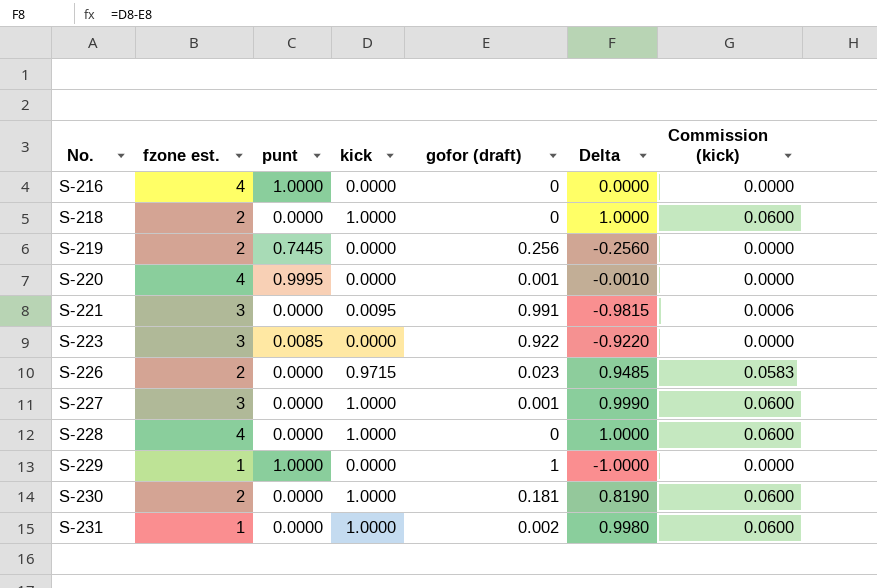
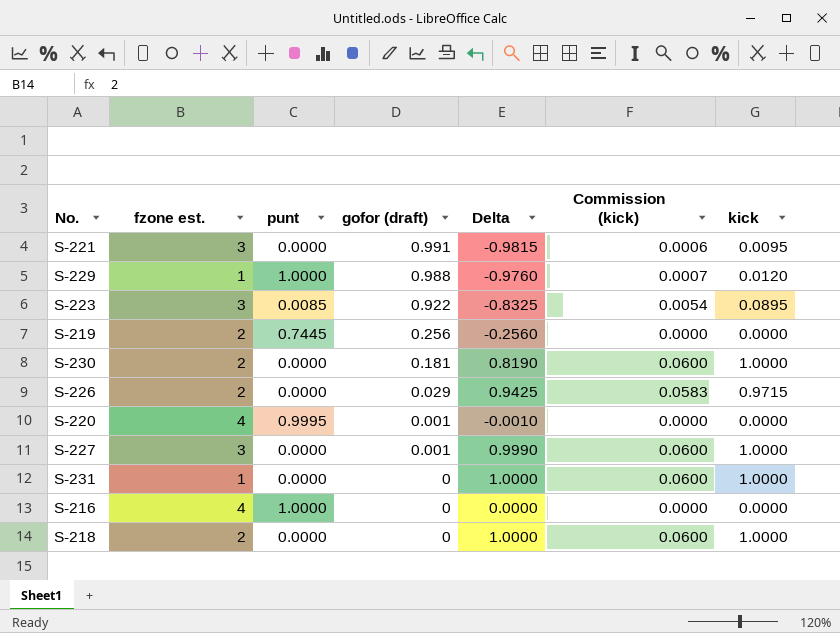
row order: No. ascending -> gofor (draft) descending
column kick | position: 4 -> 7
row S-228: 4 | 0.0000 | 1.0000 | 0 | 1.0000 | 0.0600 -> none
S-229 | gofor (draft): 1 -> 0.988
S-229 | Delta: -1.0000 -> -0.9760
S-229 | Commission (kick): 0.0000 -> 0.0007
S-229 | kick: 0.0000 -> 0.0120
S-223 | Delta: -0.9220 -> -0.8325
S-223 | Commission (kick): 0.0000 -> 0.0054
S-223 | kick: 0.0000 -> 0.0895
S-226 | gofor (draft): 0.023 -> 0.029
S-226 | Delta: 0.9485 -> 0.9425
S-231 | gofor (draft): 0.002 -> 0
S-231 | Delta: 0.9980 -> 1.0000

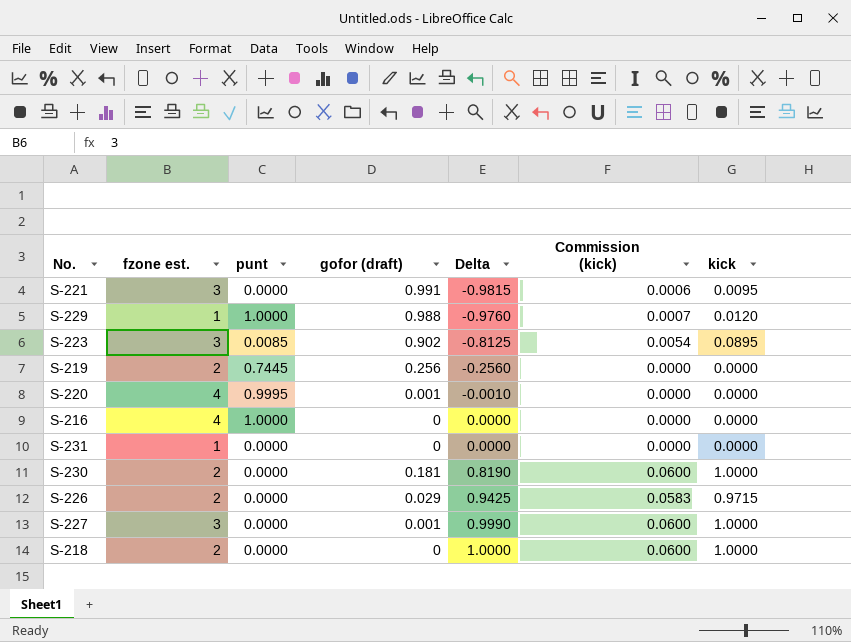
row order: gofor (draft) descending -> Delta ascending
S-223 | gofor (draft): 0.922 -> 0.902
S-223 | Delta: -0.8325 -> -0.8125
S-231 | Delta: 1.0000 -> 0.0000
S-231 | Commission (kick): 0.0600 -> 0.0000
S-231 | kick: 1.0000 -> 0.0000

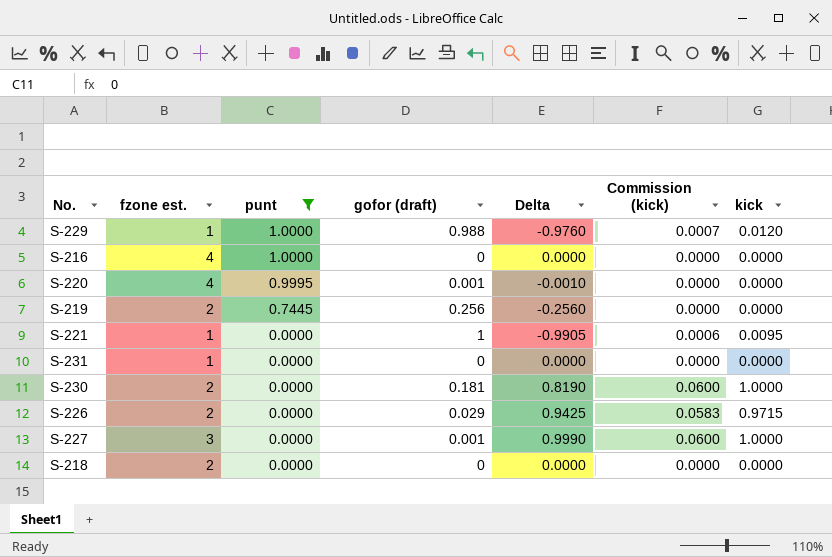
filter: none -> punt != 0.0085
row order: Delta ascending -> punt descending
S-221 | fzone est.: 3 -> 1
S-221 | gofor (draft): 0.991 -> 1
S-221 | Delta: -0.9815 -> -0.9905
S-218 | Delta: 1.0000 -> 0.0000
S-218 | Commission (kick): 0.0600 -> 0.0000
S-218 | kick: 1.0000 -> 0.0000

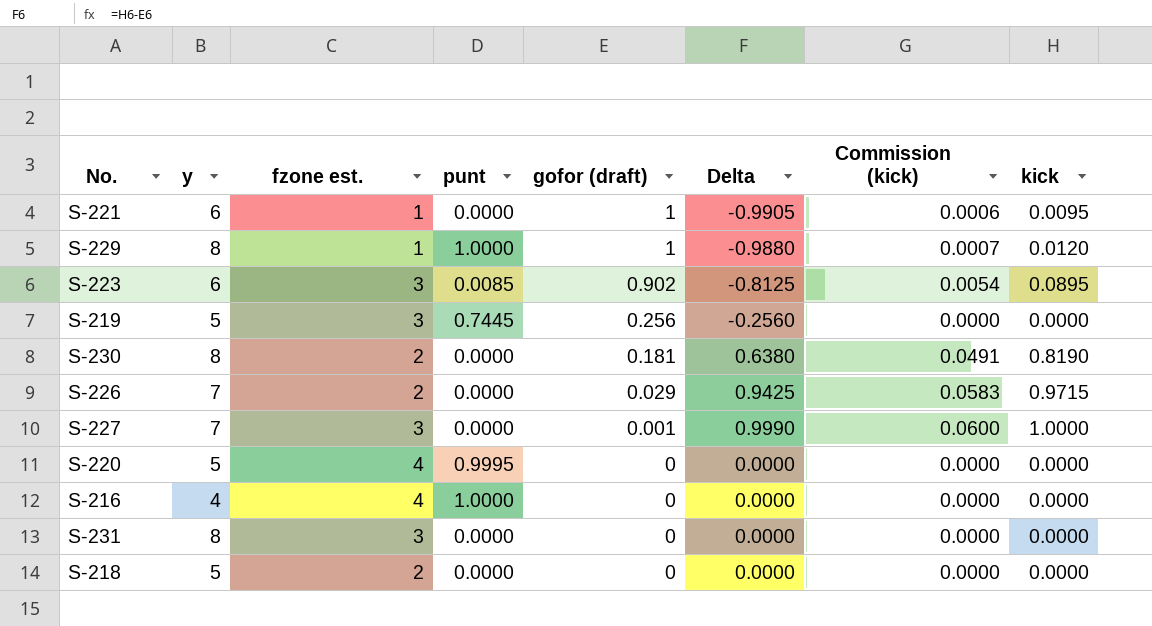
filter: punt != 0.0085 -> none
row order: punt descending -> gofor (draft) descending
column y | position: none -> 2
S-229 | gofor (draft): 0.988 -> 1
S-229 | Delta: -0.9760 -> -0.9880
S-219 | fzone est.: 2 -> 3
S-230 | Delta: 0.8190 -> 0.6380
S-230 | Commission (kick): 0.0600 -> 0.0491
S-230 | kick: 1.0000 -> 0.8190
S-220 | gofor (draft): 0.001 -> 0
S-220 | Delta: -0.0010 -> 0.0000
S-231 | fzone est.: 1 -> 3

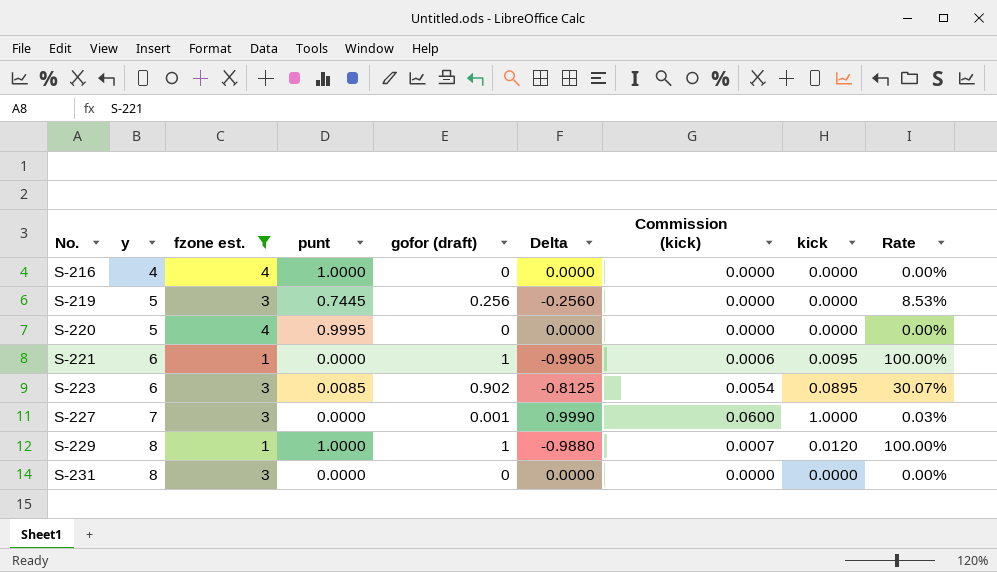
filter: none -> fzone est. != 2
row order: gofor (draft) descending -> No. ascending
column Rate | formula: none -> [gofor (draft)] / [fzone est.]

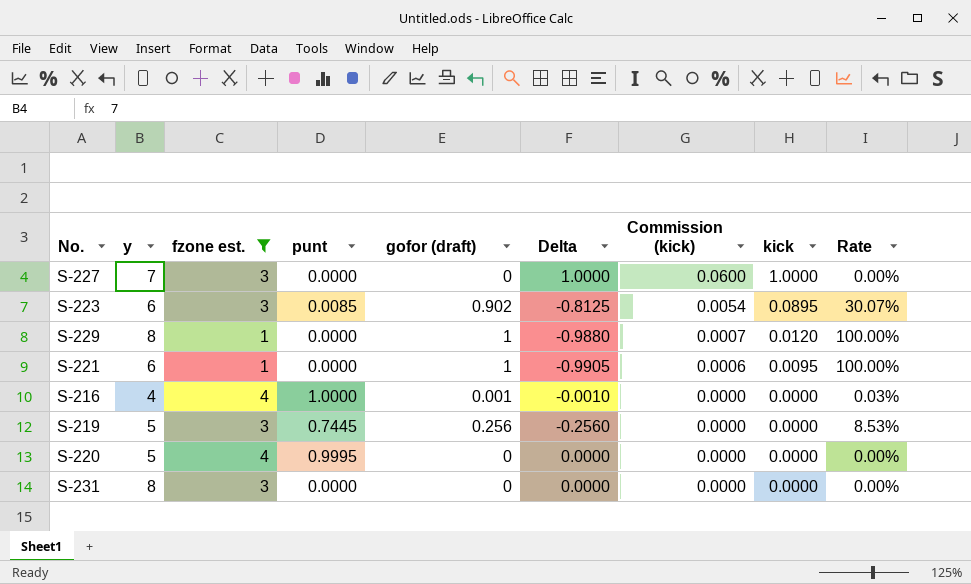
row order: No. ascending -> Commission (kick) descending
S-227 | gofor (draft): 0.001 -> 0
S-227 | Delta: 0.9990 -> 1.0000
S-227 | Rate: 0.03% -> 0.00%
S-229 | punt: 1.0000 -> 0.0000
S-216 | gofor (draft): 0 -> 0.001
S-216 | Delta: 0.0000 -> -0.0010
S-216 | Rate: 0.00% -> 0.03%

